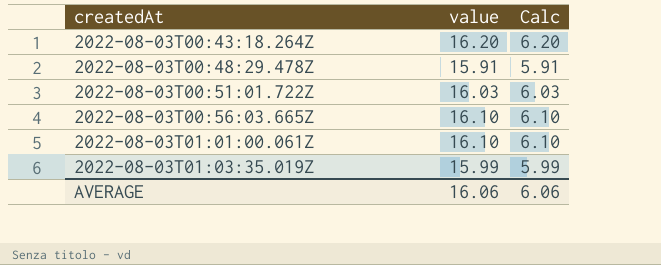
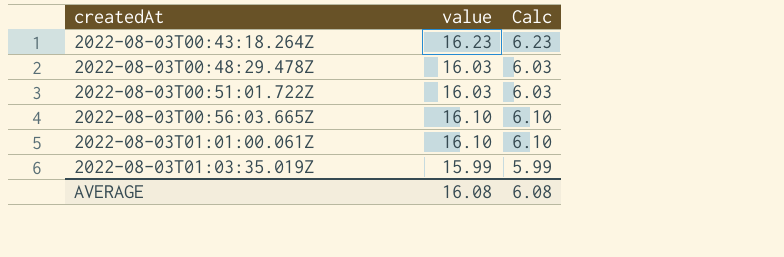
2022-08-03T00:43:18.264Z | value: 16.20 -> 16.23
2022-08-03T00:43:18.264Z | Calc: 6.20 -> 6.23
2022-08-03T00:48:29.478Z | value: 15.91 -> 16.03
2022-08-03T00:48:29.478Z | Calc: 5.91 -> 6.03
AVERAGE | value: 16.06 -> 16.08
AVERAGE | Calc: 6.06 -> 6.08

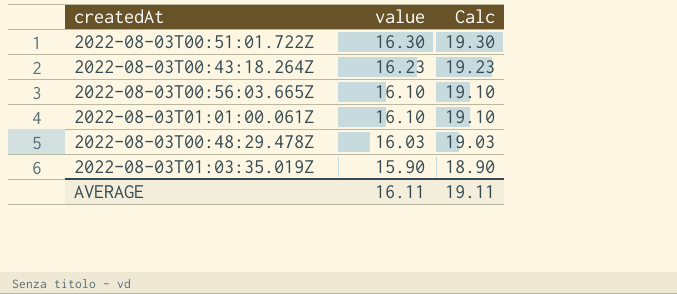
row order: createdAt ascending -> value descending
column Calc | formula: [value] - 10 -> [value] + 3
2022-08-03T00:51:01.722Z | value: 16.03 -> 16.30
2022-08-03T01:03:35.019Z | value: 15.99 -> 15.90
AVERAGE | value: 16.08 -> 16.11
AVERAGE | Calc: 6.08 -> 19.11

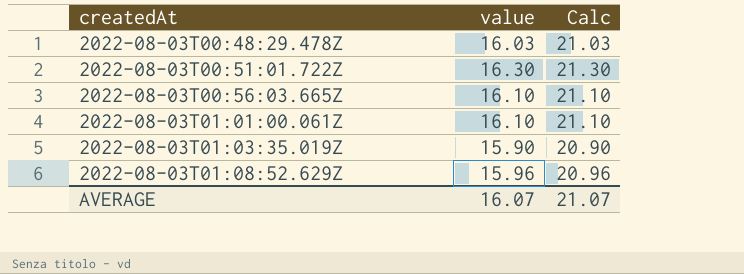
row order: value descending -> createdAt ascending
column Calc | formula: [value] + 3 -> [value] + 5
row 2022-08-03T00:43:18.264Z: 16.23 | 19.23 -> none
row 2022-08-03T01:08:52.629Z: none -> 15.96 | 20.96
AVERAGE | value: 16.11 -> 16.07
AVERAGE | Calc: 19.11 -> 21.07

